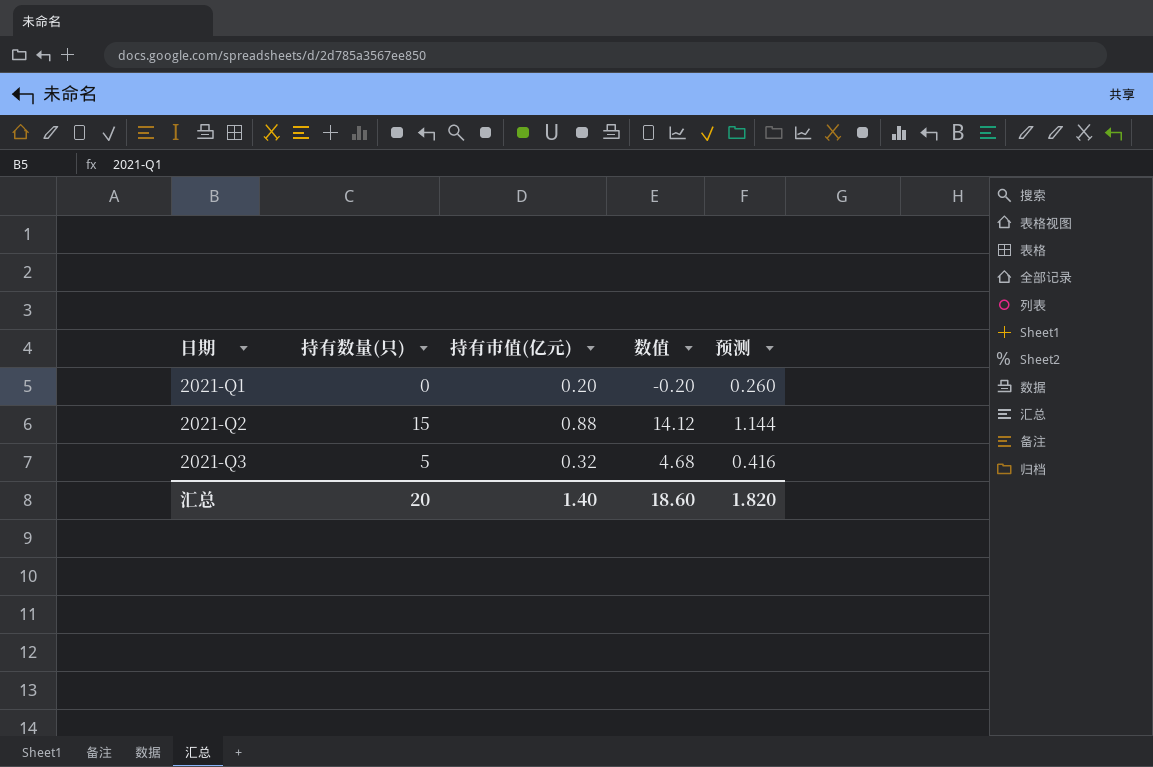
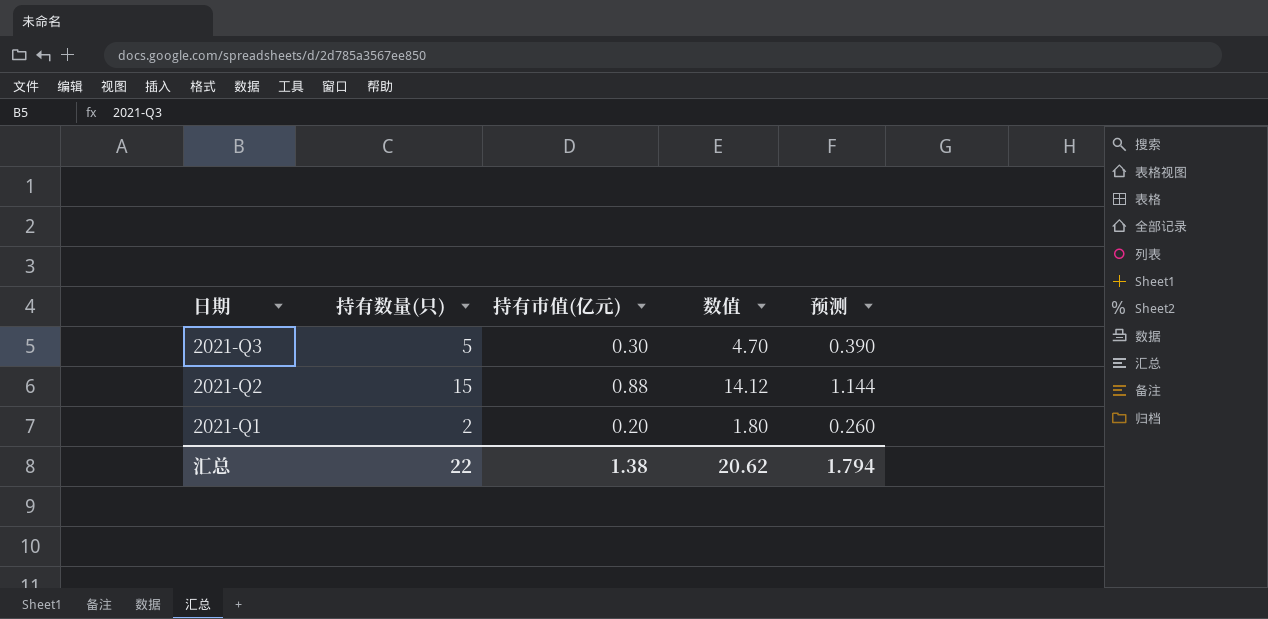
row order: 日期 ascending -> 日期 descending
2021-Q3 | 持有市值(亿元): 0.32 -> 0.30
2021-Q3 | 数值: 4.68 -> 4.70
2021-Q3 | 预测: 0.416 -> 0.390
2021-Q1 | 持有数量(只): 0 -> 2
2021-Q1 | 数值: -0.20 -> 1.80
汇总 | 持有数量(只): 20 -> 22
汇总 | 持有市值(亿元): 1.40 -> 1.38
汇总 | 数值: 18.60 -> 20.62
汇总 | 预测: 1.820 -> 1.794

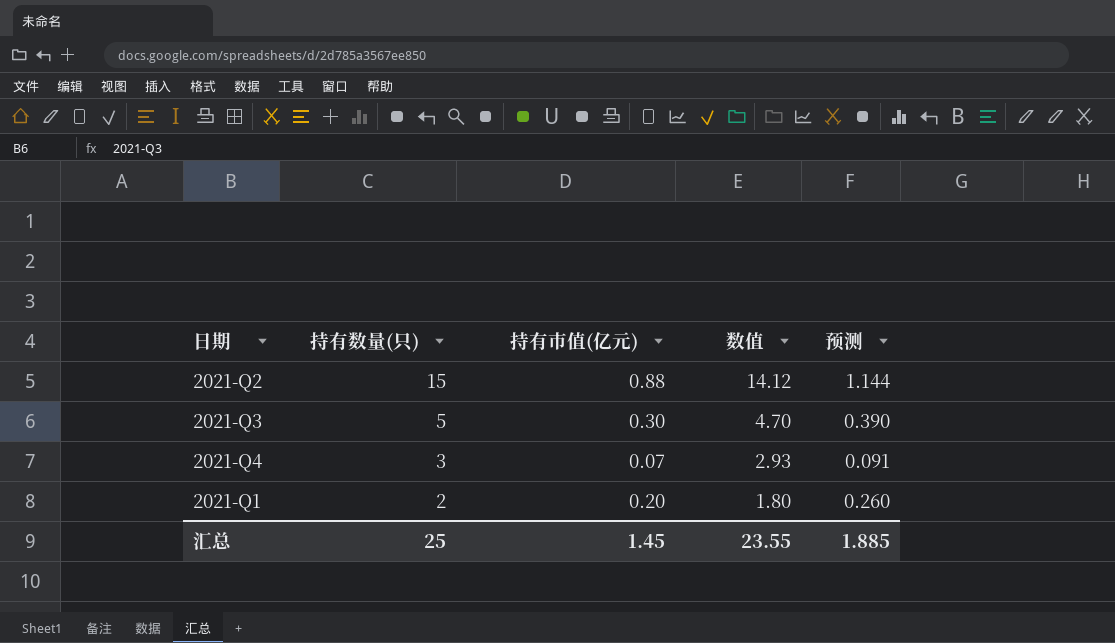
row order: 日期 descending -> 持有数量(只) descending
row 2021-Q4: none -> 3 | 0.07 | 2.93 | 0.091
汇总 | 持有数量(只): 22 -> 25
汇总 | 持有市值(亿元): 1.38 -> 1.45
汇总 | 数值: 20.62 -> 23.55
汇总 | 预测: 1.794 -> 1.885

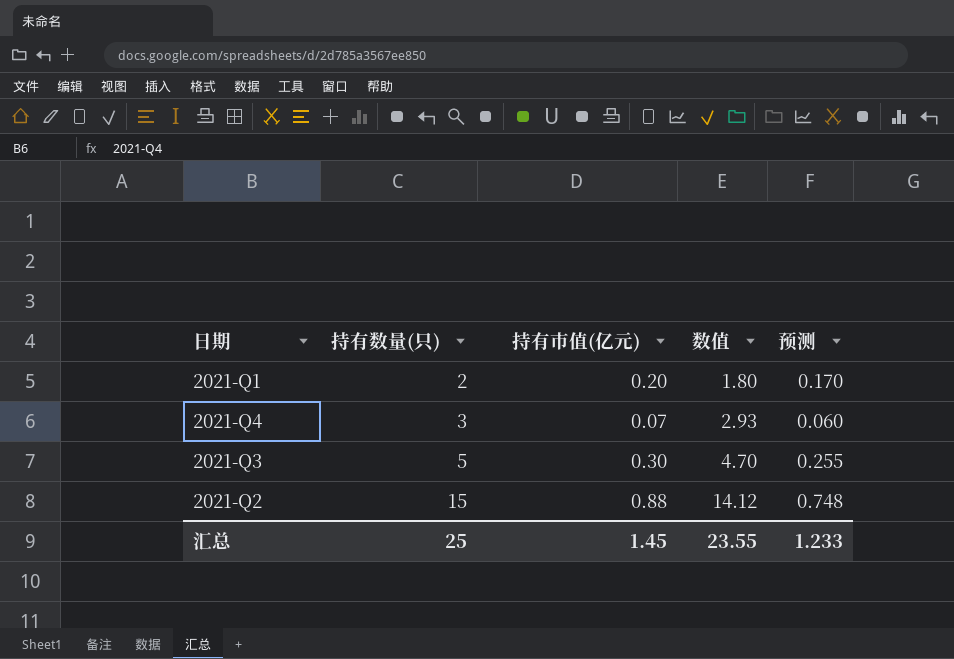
row order: 持有数量(只) descending -> 持有数量(只) ascending
column 预测 | formula: [持有市值(亿元)] * 1.3 -> [持有市值(亿元)] * 0.85
汇总 | 预测: 1.885 -> 1.233

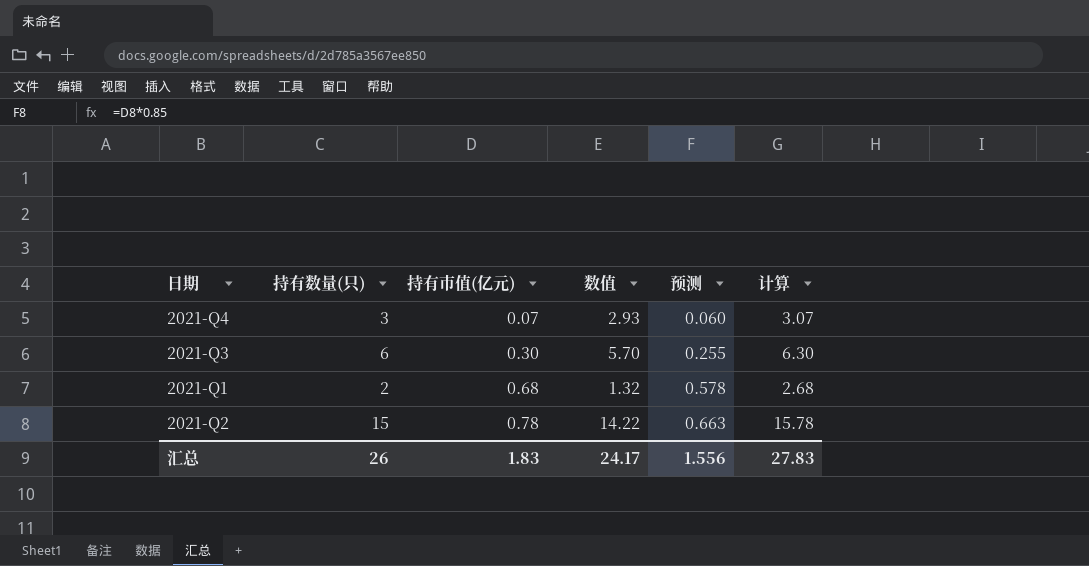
row order: 持有数量(只) ascending -> 持有市值(亿元) ascending
column 计算 | formula: none -> [持有数量(只)] + [持有市值(亿元)]
2021-Q3 | 持有数量(只): 5 -> 6
2021-Q3 | 数值: 4.70 -> 5.70
2021-Q1 | 持有市值(亿元): 0.20 -> 0.68
2021-Q1 | 数值: 1.80 -> 1.32
2021-Q1 | 预测: 0.170 -> 0.578
2021-Q2 | 持有市值(亿元): 0.88 -> 0.78
2021-Q2 | 数值: 14.12 -> 14.22
2021-Q2 | 预测: 0.748 -> 0.663
汇总 | 持有数量(只): 25 -> 26
汇总 | 持有市值(亿元): 1.45 -> 1.83
汇总 | 数值: 23.55 -> 24.17
汇总 | 预测: 1.233 -> 1.556

